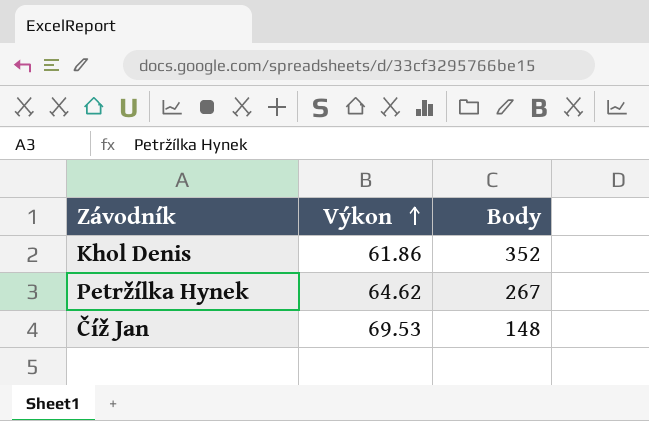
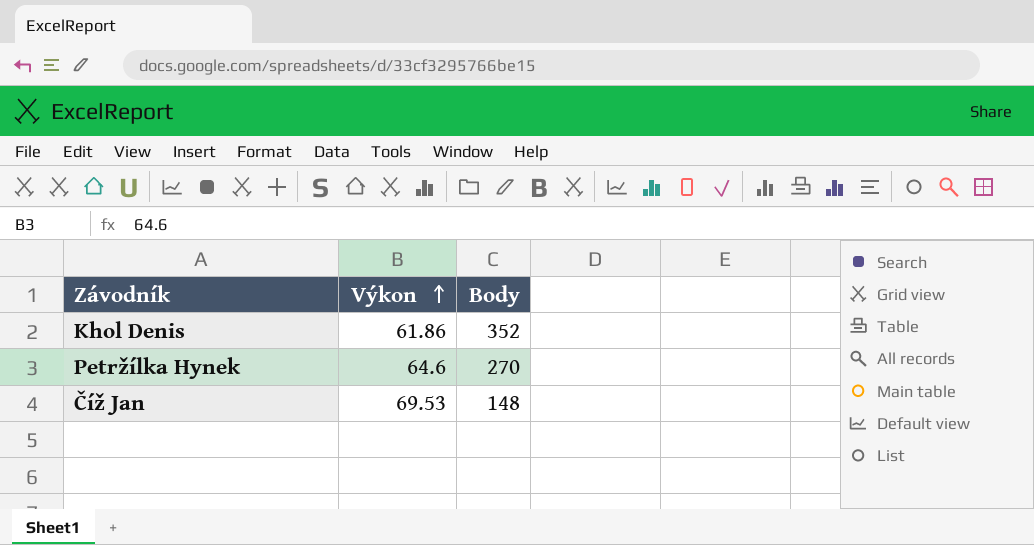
Petržílka Hynek | Výkon: 64.62 -> 64.6
Petržílka Hynek | Body: 267 -> 270

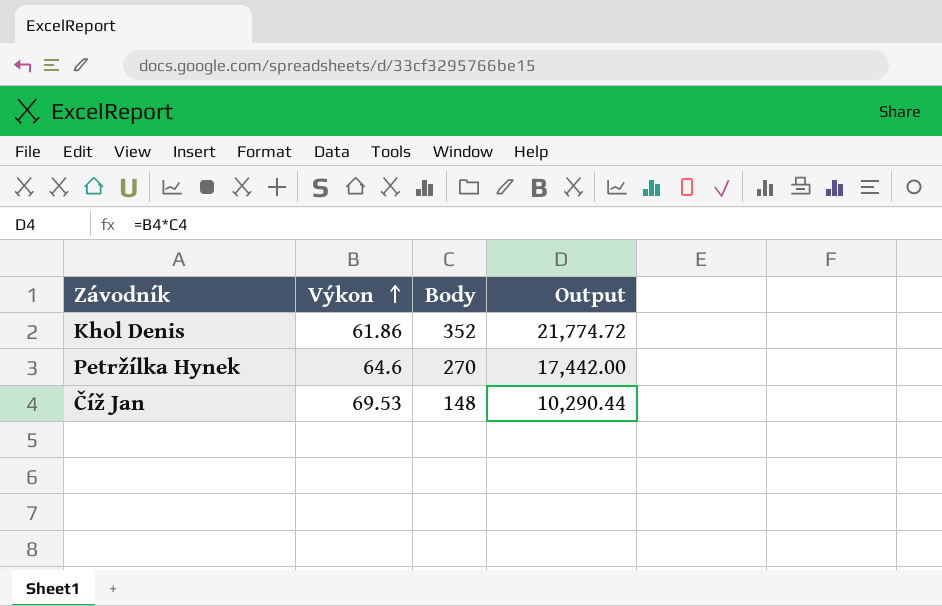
column Output | formula: none -> [Výkon] * [Body]

